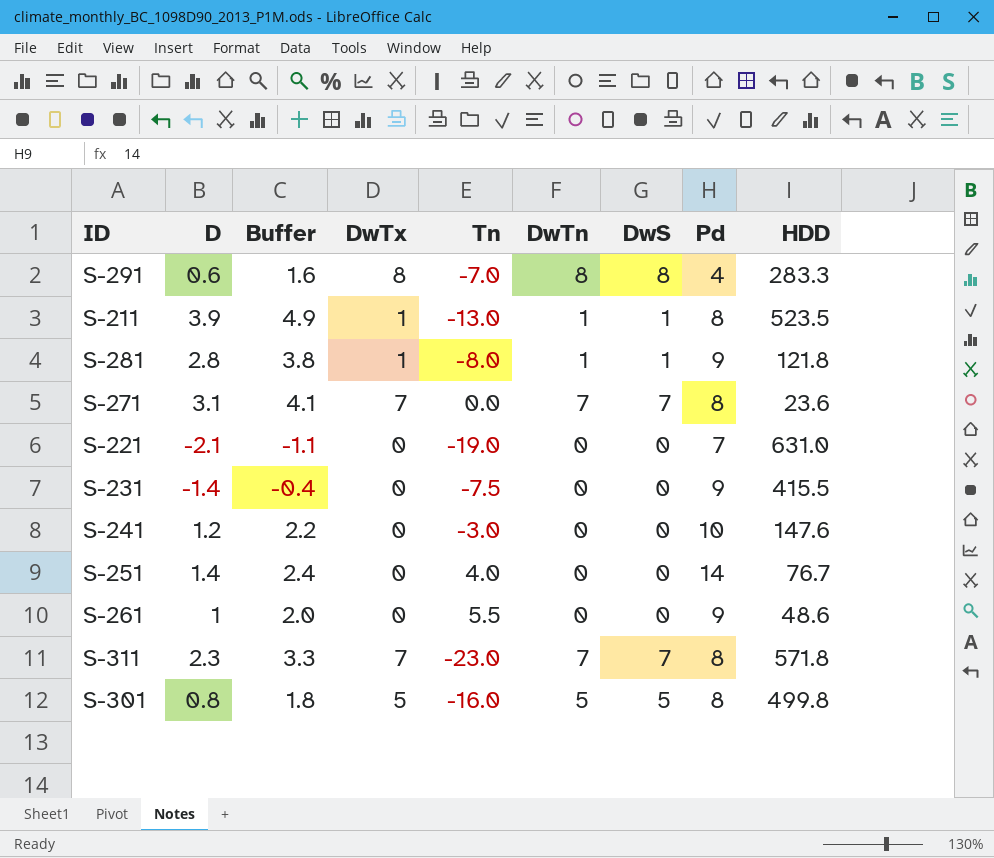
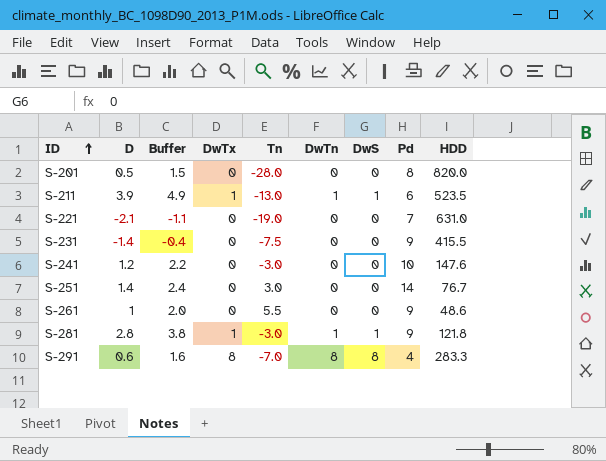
row order: none -> ID ascending
row S-271: 3.1 | 4.1 | 7 | 0.0 | 7 | 7 | 8 | 23.6 -> none
row S-311: 2.3 | 3.3 | 7 | -23.0 | 7 | 7 | 8 | 571.8 -> none
row S-301: 0.8 | 1.8 | 5 | -16.0 | 5 | 5 | 8 | 499.8 -> none
row S-201: none -> 0.5 | 1.5 | 0 | -28.0 | 0 | 0 | 8 | 820.0
S-211 | Pd: 8 -> 6
S-251 | Tn: 4.0 -> 3.0
S-281 | Tn: -8.0 -> -3.0

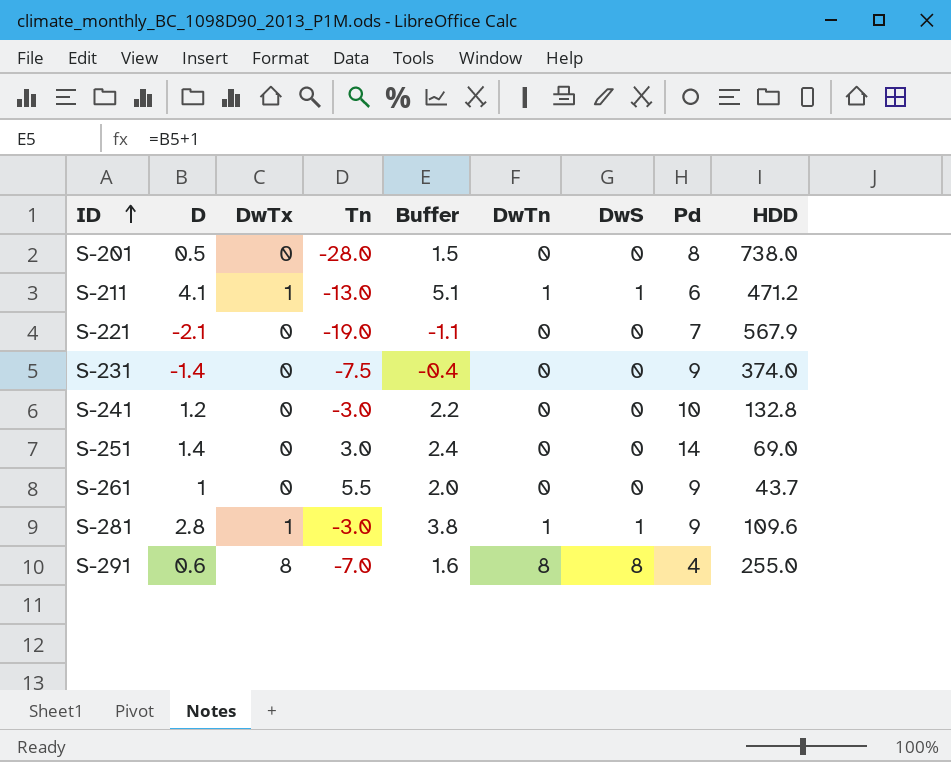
column Buffer | position: 3 -> 5
S-201 | HDD: 820.0 -> 738.0
S-211 | D: 3.9 -> 4.1
S-211 | Buffer: 4.9 -> 5.1
S-211 | HDD: 523.5 -> 471.2
S-221 | HDD: 631.0 -> 567.9
S-231 | HDD: 415.5 -> 374.0
S-241 | HDD: 147.6 -> 132.8
S-251 | HDD: 76.7 -> 69.0
S-261 | HDD: 48.6 -> 43.7
S-281 | HDD: 121.8 -> 109.6
S-291 | HDD: 283.3 -> 255.0

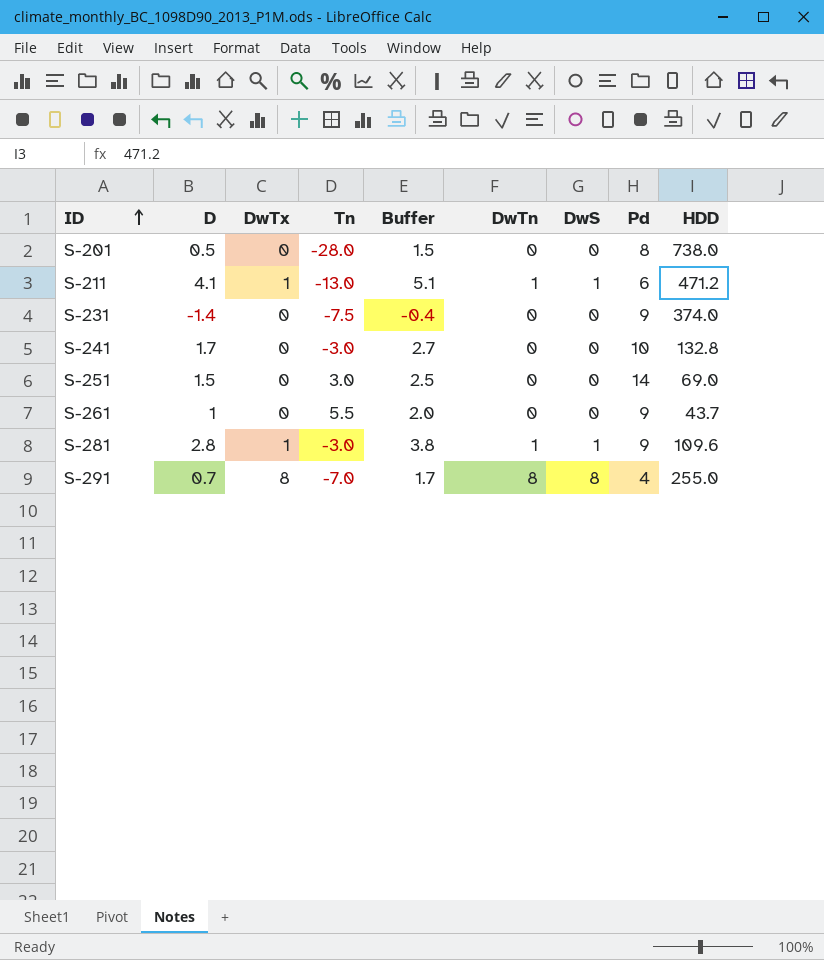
row S-221: -2.1 | 0 | -19.0 | -1.1 | 0 | 0 | 7 | 567.9 -> none
S-241 | D: 1.2 -> 1.7
S-241 | Buffer: 2.2 -> 2.7
S-251 | D: 1.4 -> 1.5
S-251 | Buffer: 2.4 -> 2.5
S-291 | D: 0.6 -> 0.7
S-291 | Buffer: 1.6 -> 1.7

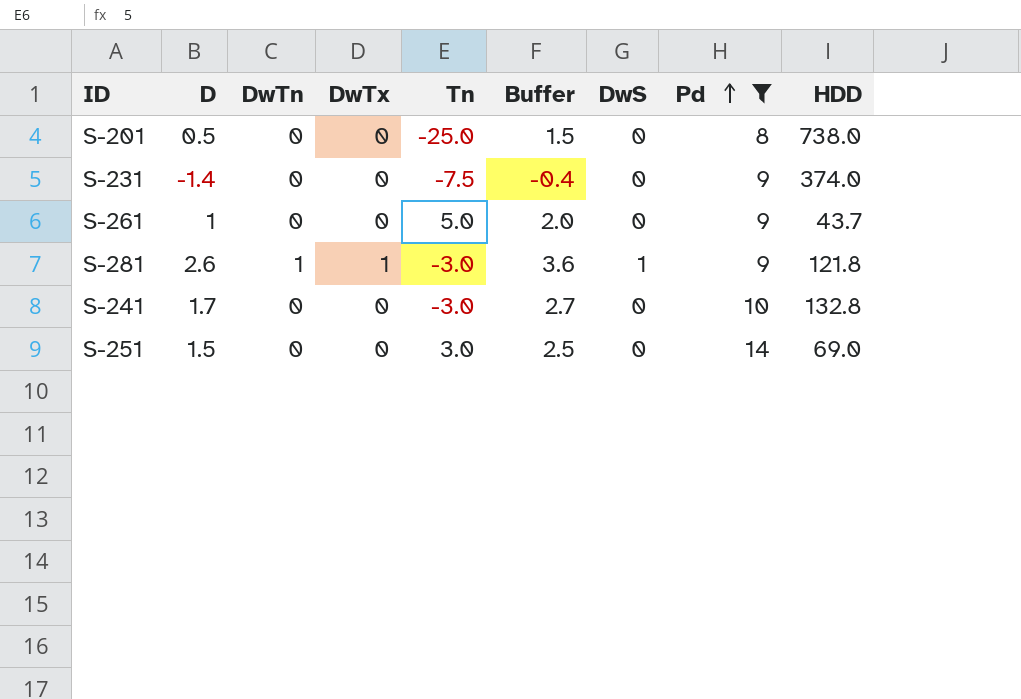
filter: none -> Pd >= 8
row order: ID ascending -> Pd ascending
column DwTn | position: 6 -> 3
S-201 | Tn: -28.0 -> -25.0
S-261 | Tn: 5.5 -> 5.0
S-281 | D: 2.8 -> 2.6
S-281 | Buffer: 3.8 -> 3.6
S-281 | HDD: 109.6 -> 121.8

